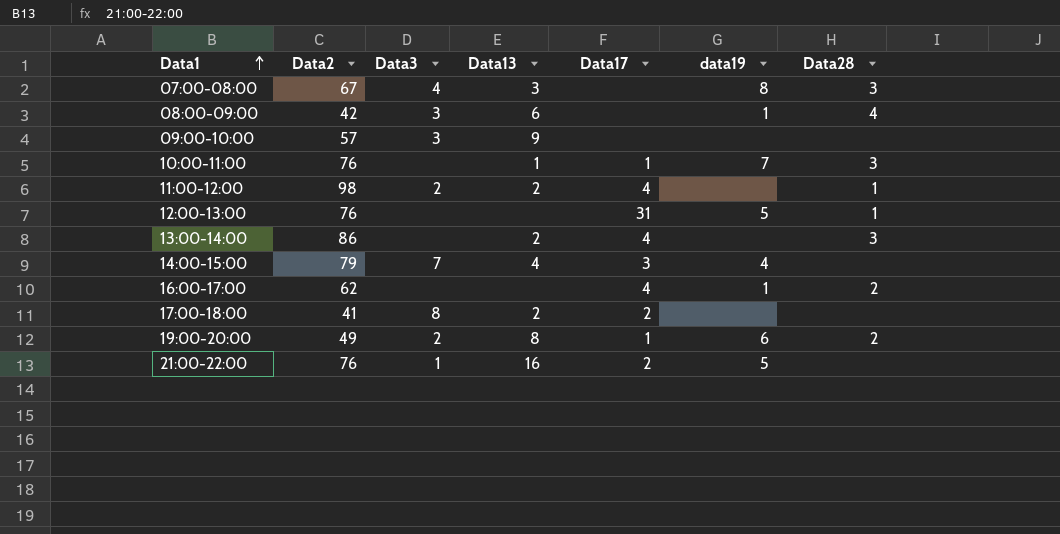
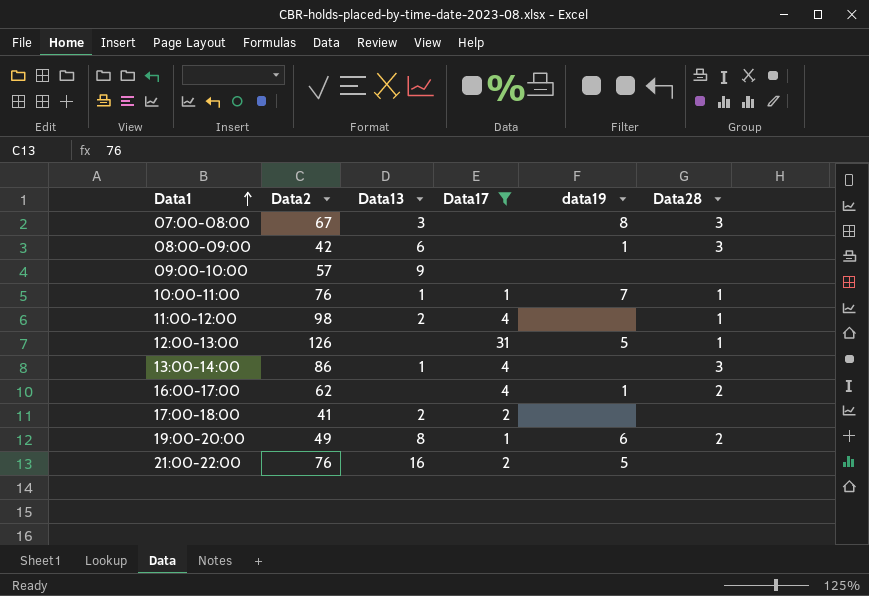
filter: none -> Data17 != 3
column Data3 | position: 3 -> none
08:00-09:00 | Data28: 4 -> 3
10:00-11:00 | Data28: 3 -> 1
12:00-13:00 | Data2: 76 -> 126
13:00-14:00 | Data13: 2 -> 1

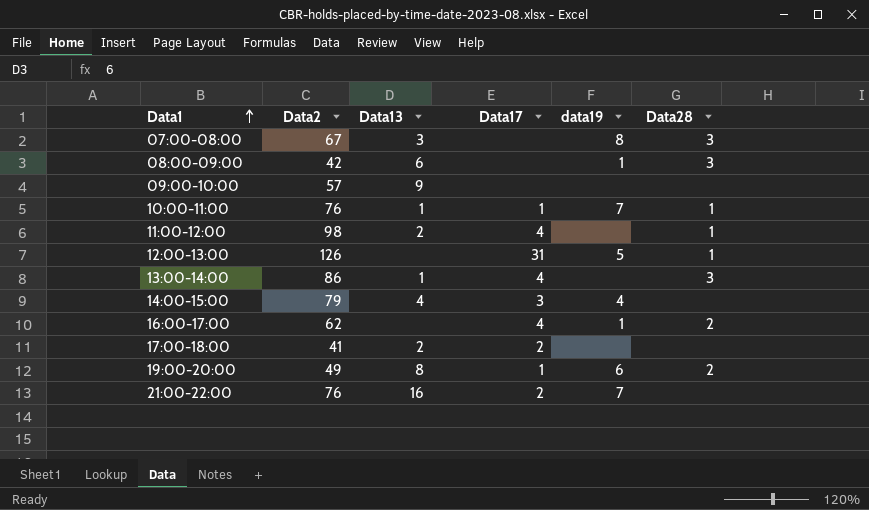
filter: Data17 != 3 -> none
21:00-22:00 | data19: 5 -> 7

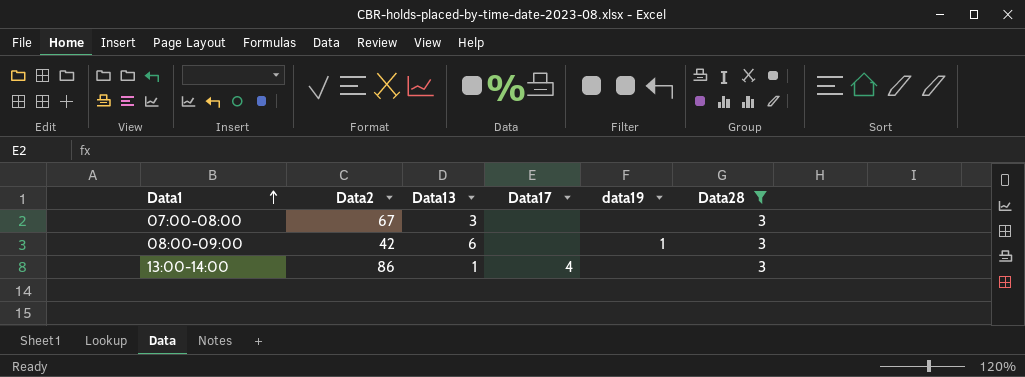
filter: none -> Data28 = 3
07:00-08:00 | data19: 8 -> none

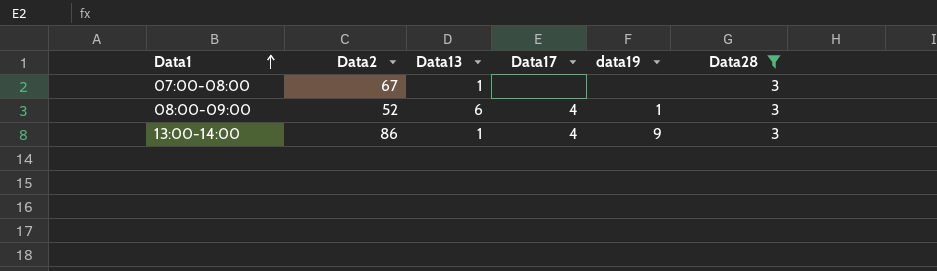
07:00-08:00 | Data13: 3 -> 1
08:00-09:00 | Data2: 42 -> 52
08:00-09:00 | Data17: none -> 4
13:00-14:00 | data19: none -> 9

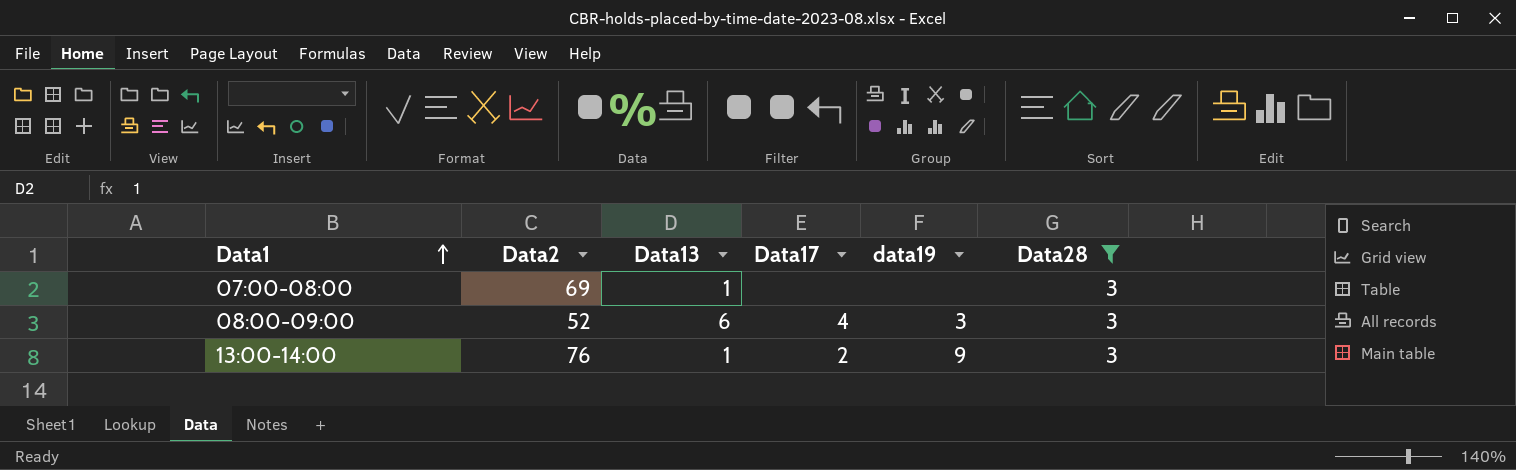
07:00-08:00 | Data2: 67 -> 69
08:00-09:00 | data19: 1 -> 3
13:00-14:00 | Data2: 86 -> 76
13:00-14:00 | Data17: 4 -> 2

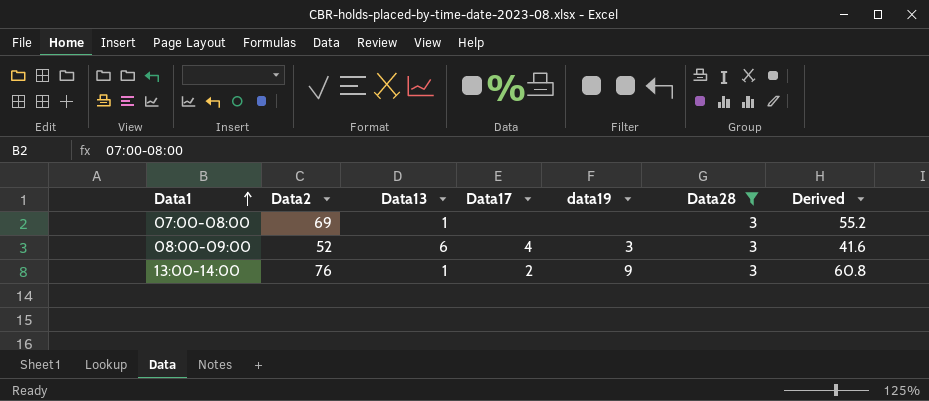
column Derived | formula: none -> [Data2] * 0.8

